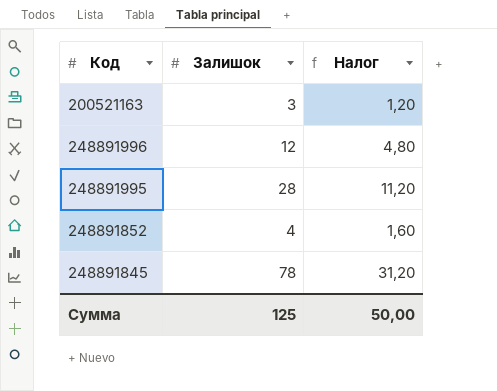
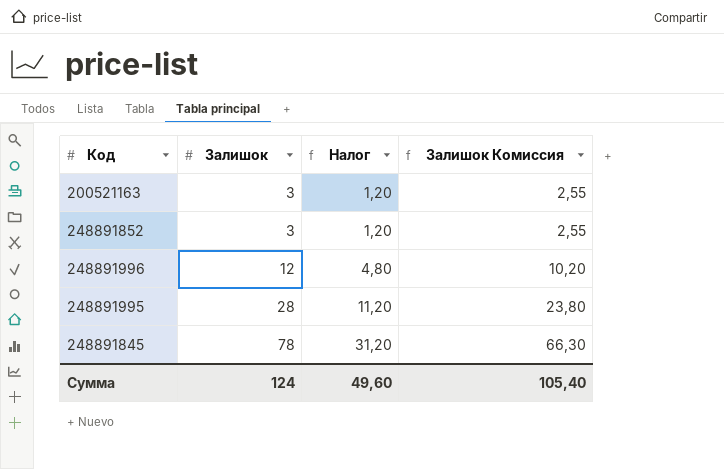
row order: none -> Залишок ascending
column Залишок Комиссия | formula: none -> [Залишок] * 0,85
248891852 | Залишок: 4 -> 3
248891852 | Налог: 1,60 -> 1,20
Сумма | Залишок: 125 -> 124
Сумма | Налог: 50,00 -> 49,60

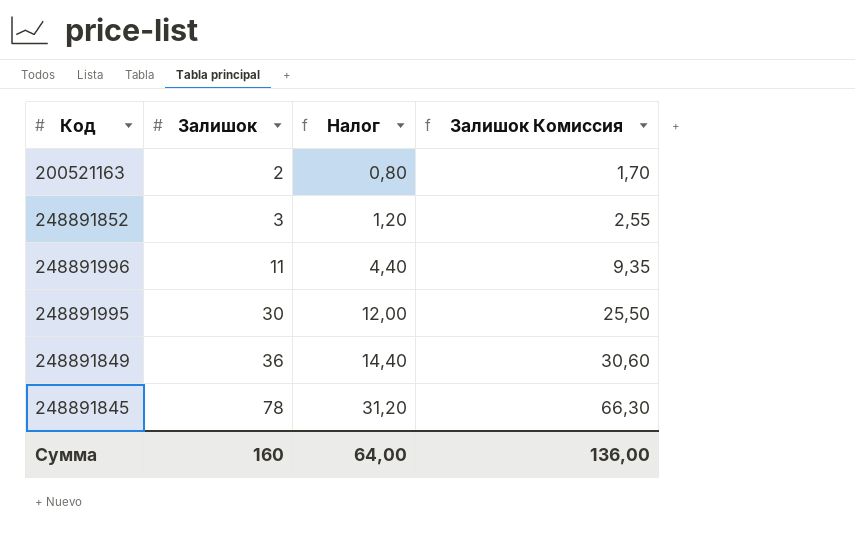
200521163 | Залишок: 3 -> 2
200521163 | Налог: 1,20 -> 0,80
200521163 | Залишок Комиссия: 2,55 -> 1,70
248891996 | Залишок: 12 -> 11
248891996 | Налог: 4,80 -> 4,40
248891996 | Залишок Комиссия: 10,20 -> 9,35
248891995 | Залишок: 28 -> 30
248891995 | Налог: 11,20 -> 12,00
248891995 | Залишок Комиссия: 23,80 -> 25,50
row 248891849: none -> 36 | 14,40 | 30,60
Сумма | Залишок: 124 -> 160
Сумма | Налог: 49,60 -> 64,00
Сумма | Залишок Комиссия: 105,40 -> 136,00

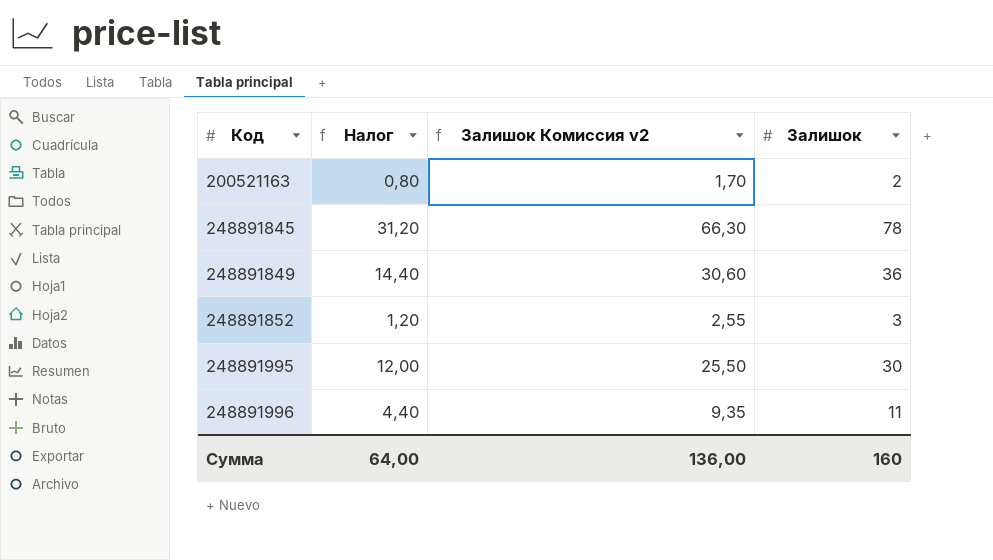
row order: Залишок ascending -> Код ascending
column name: Залишок Комиссия -> Залишок Комиссия v2
column Залишок | position: 2 -> 4

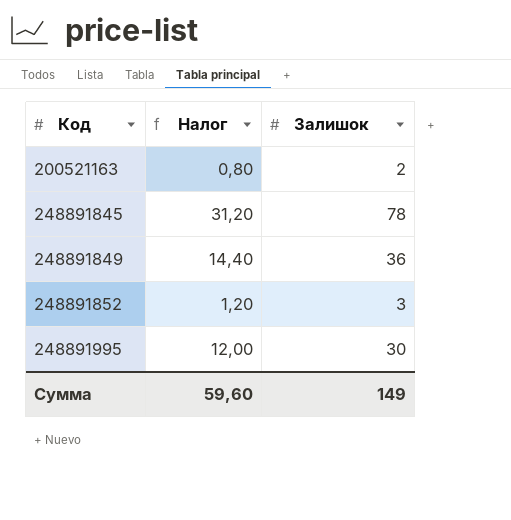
column Залишок Комиссия v2 | formula: [Залишок] * 0,85 -> none
row 248891996: 4,40 | 9,35 | 11 -> none
Сумма | Налог: 64,00 -> 59,60
Сумма | Залишок: 160 -> 149

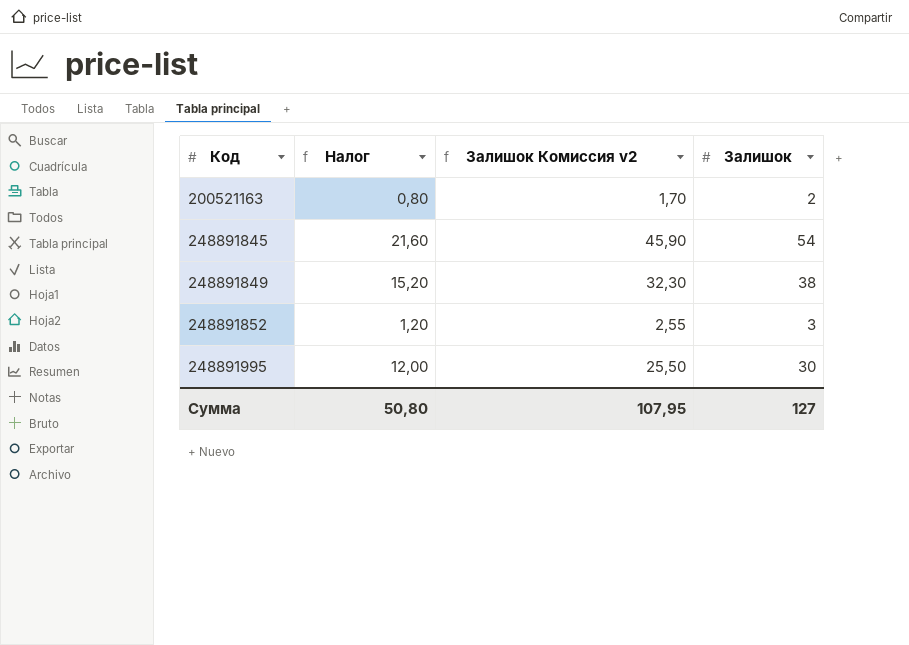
column Залишок Комиссия v2 | formula: none -> [Залишок] * 0,85
248891845 | Налог: 31,20 -> 21,60
248891845 | Залишок: 78 -> 54
248891849 | Налог: 14,40 -> 15,20
248891849 | Залишок: 36 -> 38
Сумма | Налог: 59,60 -> 50,80
Сумма | Залишок: 149 -> 127

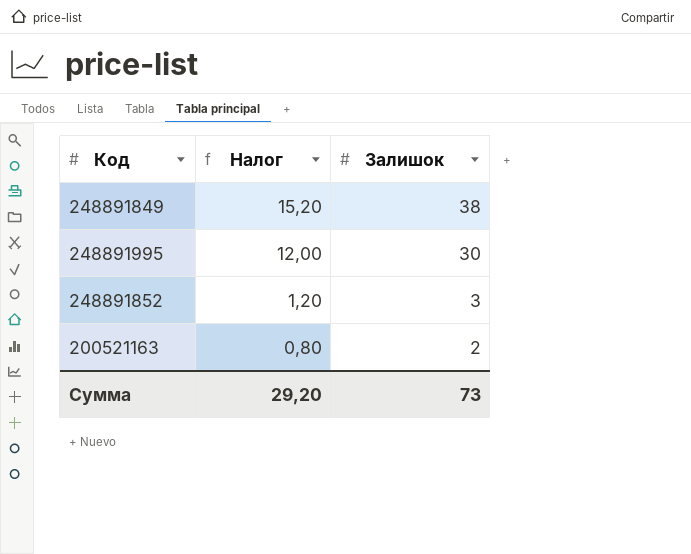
row order: Код ascending -> Налог descending
column Залишок Комиссия v2 | formula: [Залишок] * 0,85 -> none
row 248891845: 21,60 | 45,90 | 54 -> none
Сумма | Налог: 50,80 -> 29,20
Сумма | Залишок: 127 -> 73

